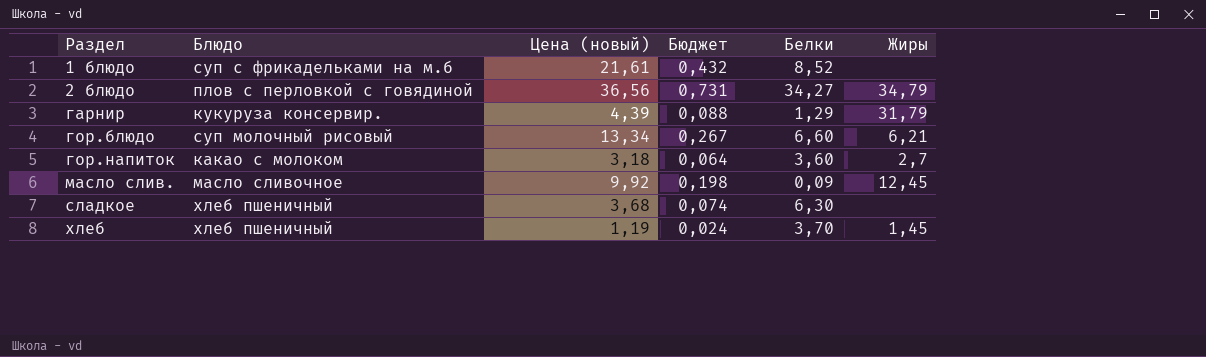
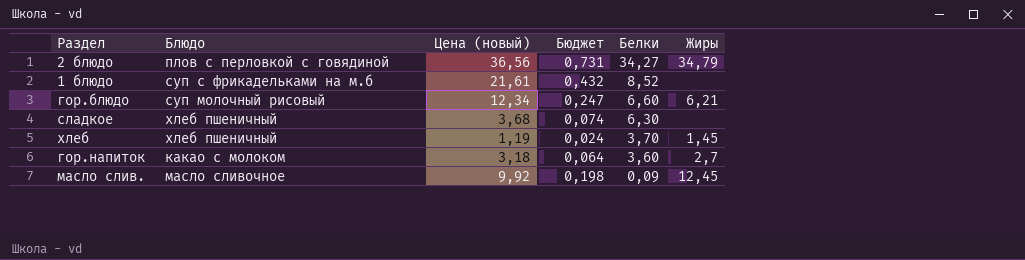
row order: Раздел ascending -> Белки descending
row гарнир: кукуруза консервир. | 4,39 | 0,088 | 1,29 | 31,79 -> none
гор.блюдо | Цена (новый): 13,34 -> 12,34
гор.блюдо | Бюджет: 0,267 -> 0,247

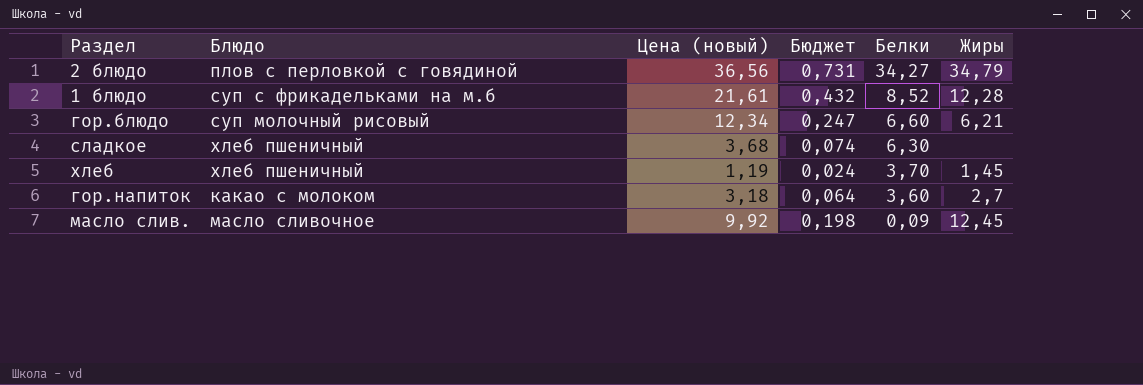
1 блюдо | Жиры: none -> 12,28

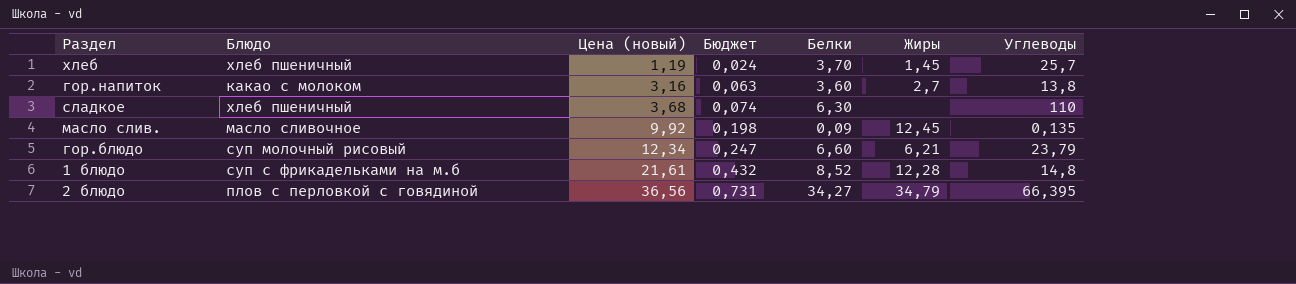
row order: Белки descending -> Цена (новый) ascending
column Углеводы | position: none -> 7
гор.напиток | Цена (новый): 3,18 -> 3,16
гор.напиток | Бюджет: 0,064 -> 0,063

